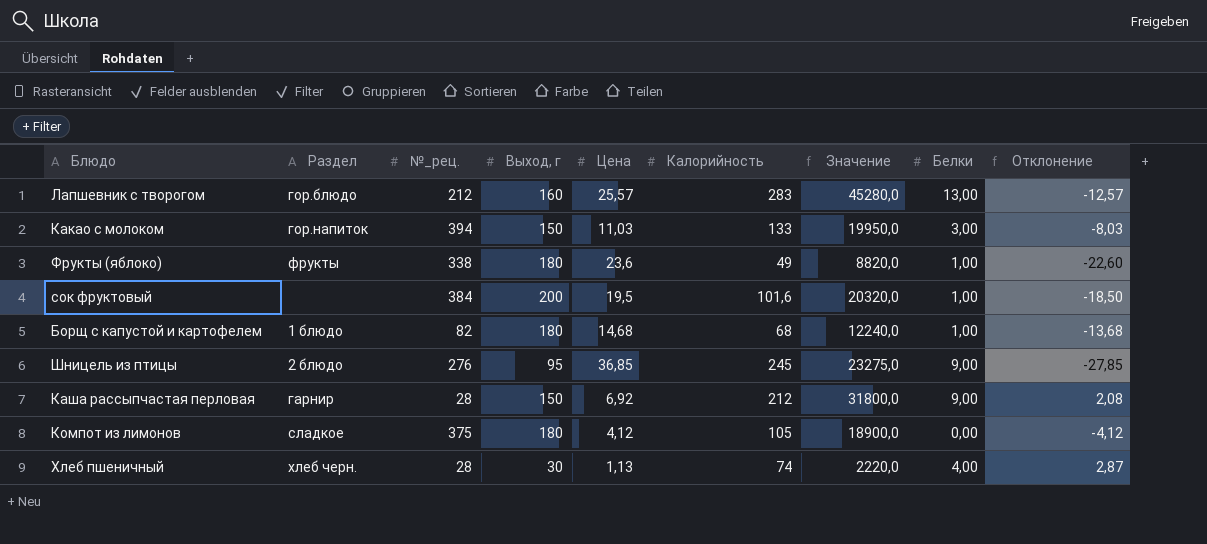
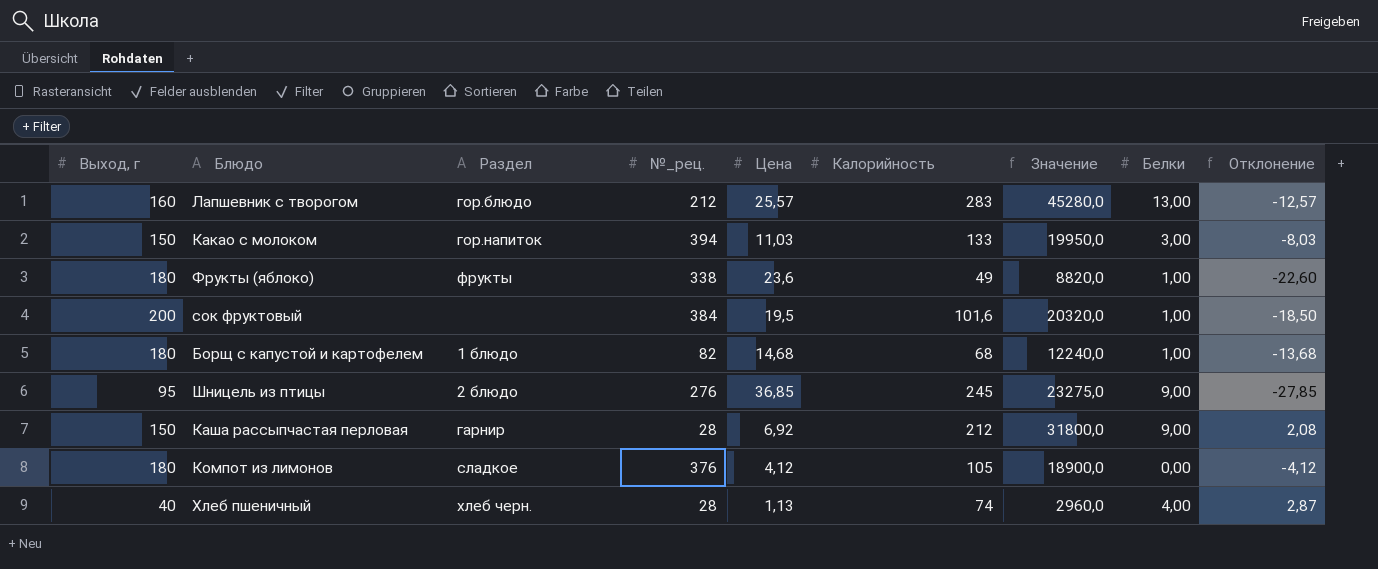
column Выход, г | position: 4 -> 1
Компот из лимонов | №_рец.: 375 -> 376
Хлеб пшеничный | Выход, г: 30 -> 40
Хлеб пшеничный | Значение: 2220,0 -> 2960,0

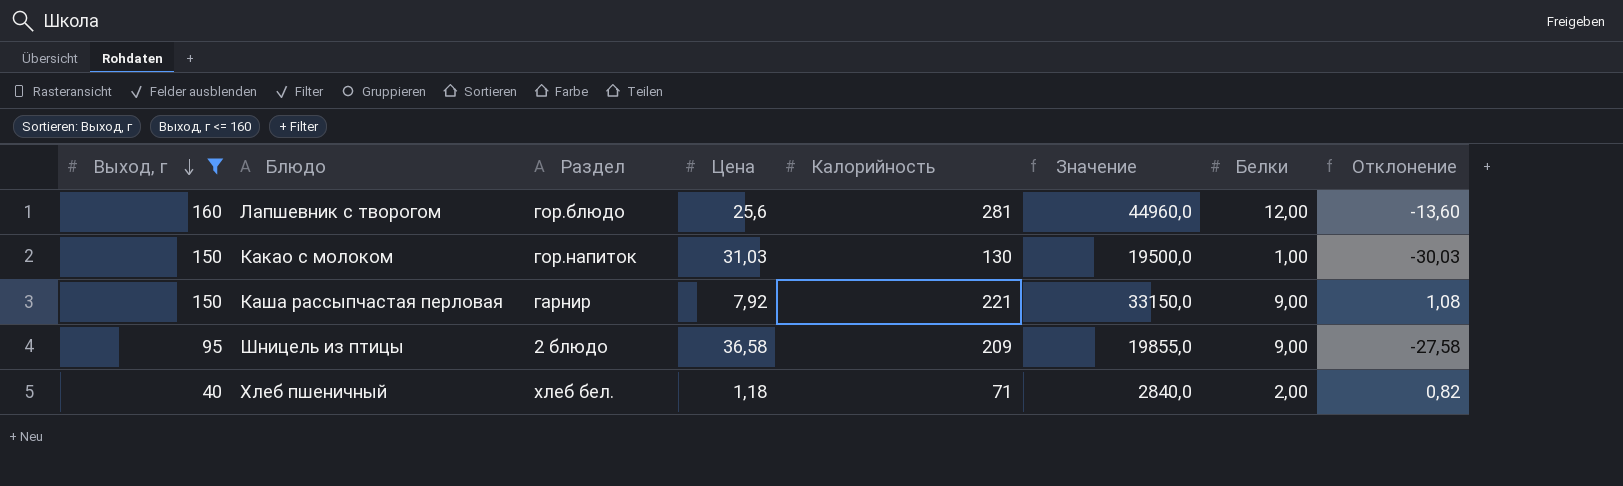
filter: none -> Выход, г <= 160
row order: none -> Выход, г descending
column №_рец. | position: 4 -> none
Лапшевник с творогом | Цена: 25,57 -> 25,6
Лапшевник с творогом | Калорийность: 283 -> 281
Лапшевник с творогом | Значение: 45280,0 -> 44960,0
Лапшевник с творогом | Белки: 13,00 -> 12,00
Лапшевник с творогом | Отклонение: -12,57 -> -13,60
Какао с молоком | Цена: 11,03 -> 31,03
Какао с молоком | Калорийность: 133 -> 130
Какао с молоком | Значение: 19950,0 -> 19500,0
Какао с молоком | Белки: 3,00 -> 1,00
Какао с молоком | Отклонение: -8,03 -> -30,03
Каша рассыпчастая перловая | Цена: 6,92 -> 7,92
Каша рассыпчастая перловая | Калорийность: 212 -> 221
Каша рассыпчастая перловая | Значение: 31800,0 -> 33150,0
Каша рассыпчастая перловая | Отклонение: 2,08 -> 1,08
Шницель из птицы | Цена: 36,85 -> 36,58
Шницель из птицы | Калорийность: 245 -> 209
Шницель из птицы | Значение: 23275,0 -> 19855,0
Шницель из птицы | Отклонение: -27,85 -> -27,58
Хлеб пшеничный | Раздел: хлеб черн. -> хлеб бел.
Хлеб пшеничный | Цена: 1,13 -> 1,18
Хлеб пшеничный | Калорийность: 74 -> 71
Хлеб пшеничный | Значение: 2960,0 -> 2840,0
Хлеб пшеничный | Белки: 4,00 -> 2,00
Хлеб пшеничный | Отклонение: 2,87 -> 0,82

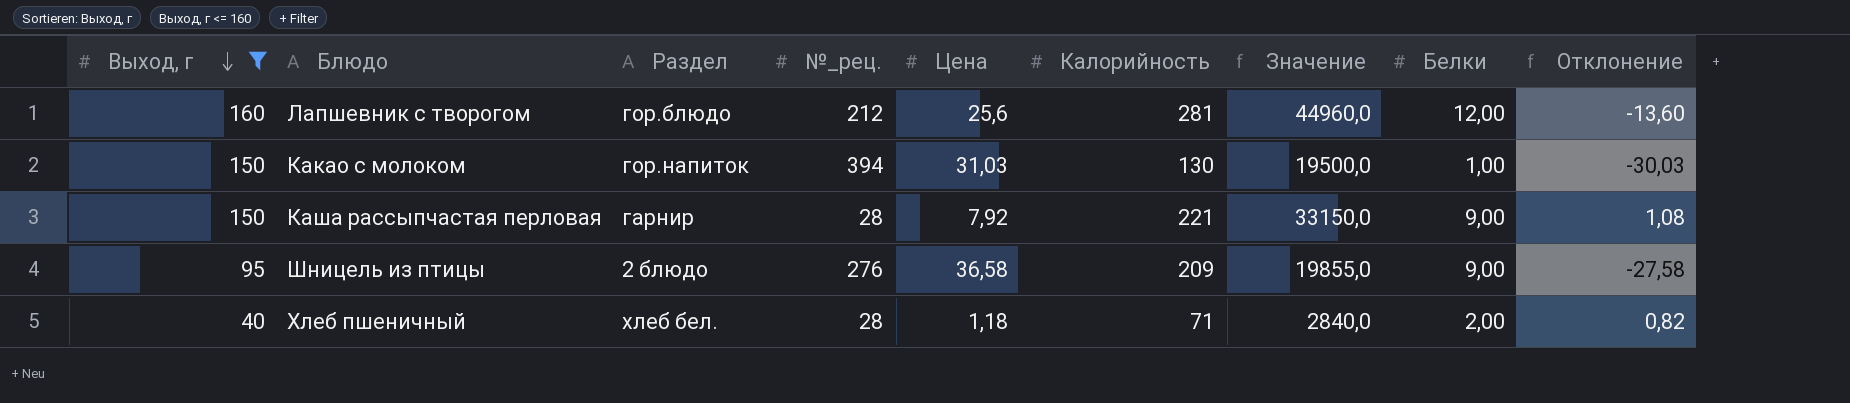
column №_рец. | position: none -> 4

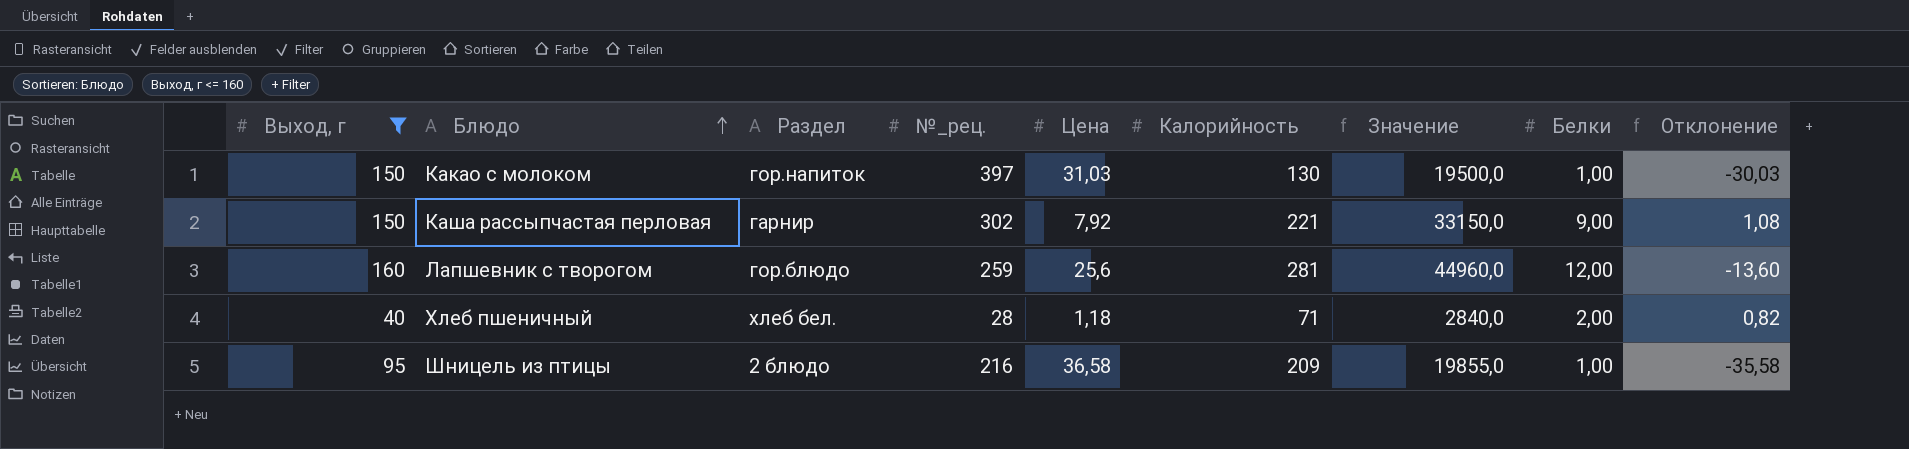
row order: Выход, г descending -> Блюдо ascending
Какао с молоком | №_рец.: 394 -> 397
Каша рассыпчастая перловая | №_рец.: 28 -> 302
Лапшевник с творогом | №_рец.: 212 -> 259
Шницель из птицы | №_рец.: 276 -> 216
Шницель из птицы | Белки: 9,00 -> 1,00
Шницель из птицы | Отклонение: -27,58 -> -35,58

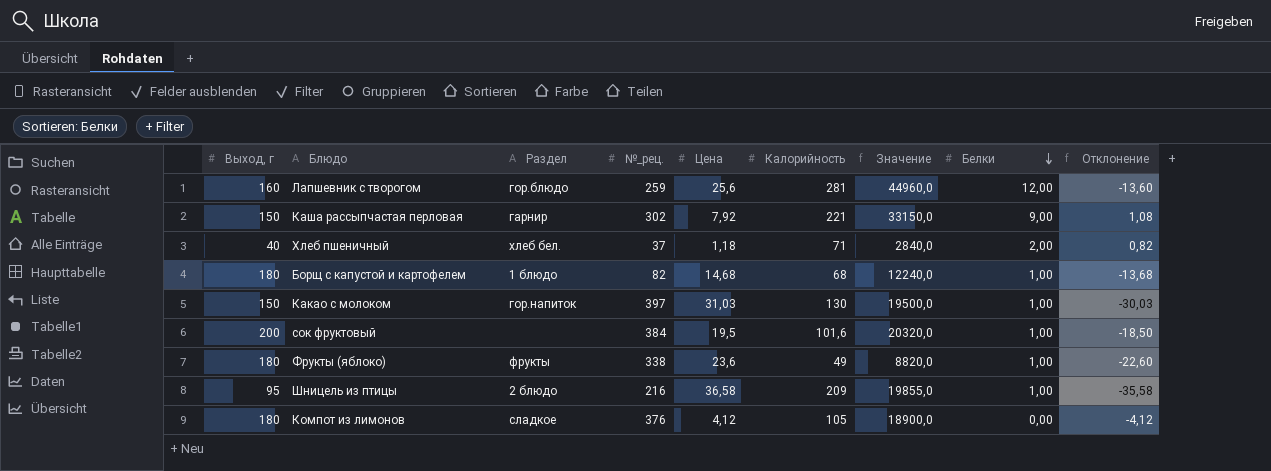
filter: Выход, г <= 160 -> none
row order: Блюдо ascending -> Белки descending
Хлеб пшеничный | №_рец.: 28 -> 37

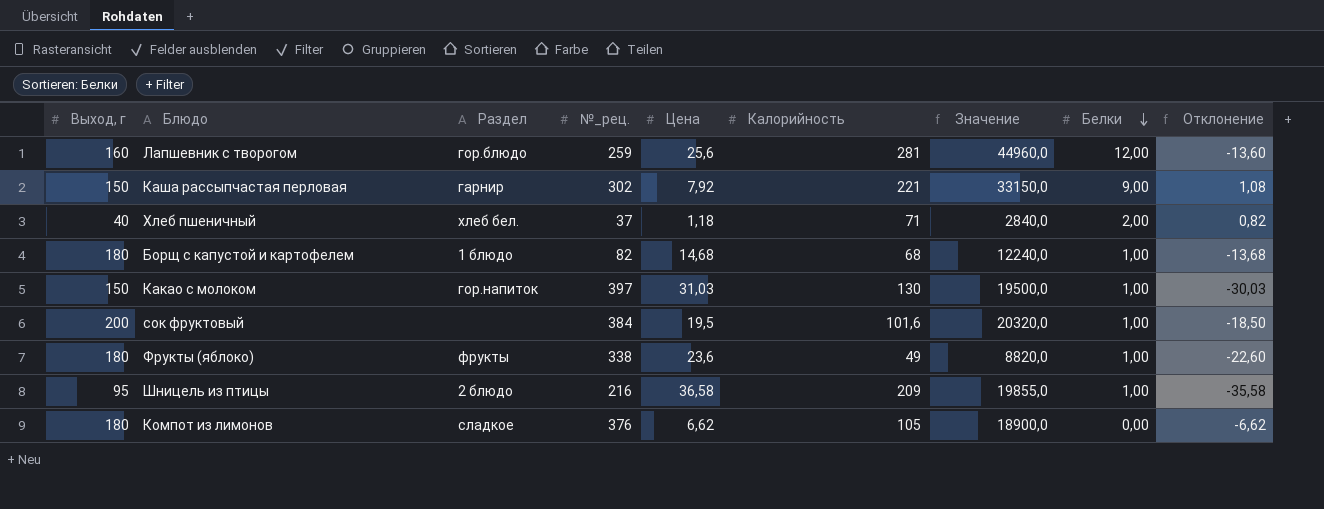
Компот из лимонов | Цена: 4,12 -> 6,62
Компот из лимонов | Отклонение: -4,12 -> -6,62

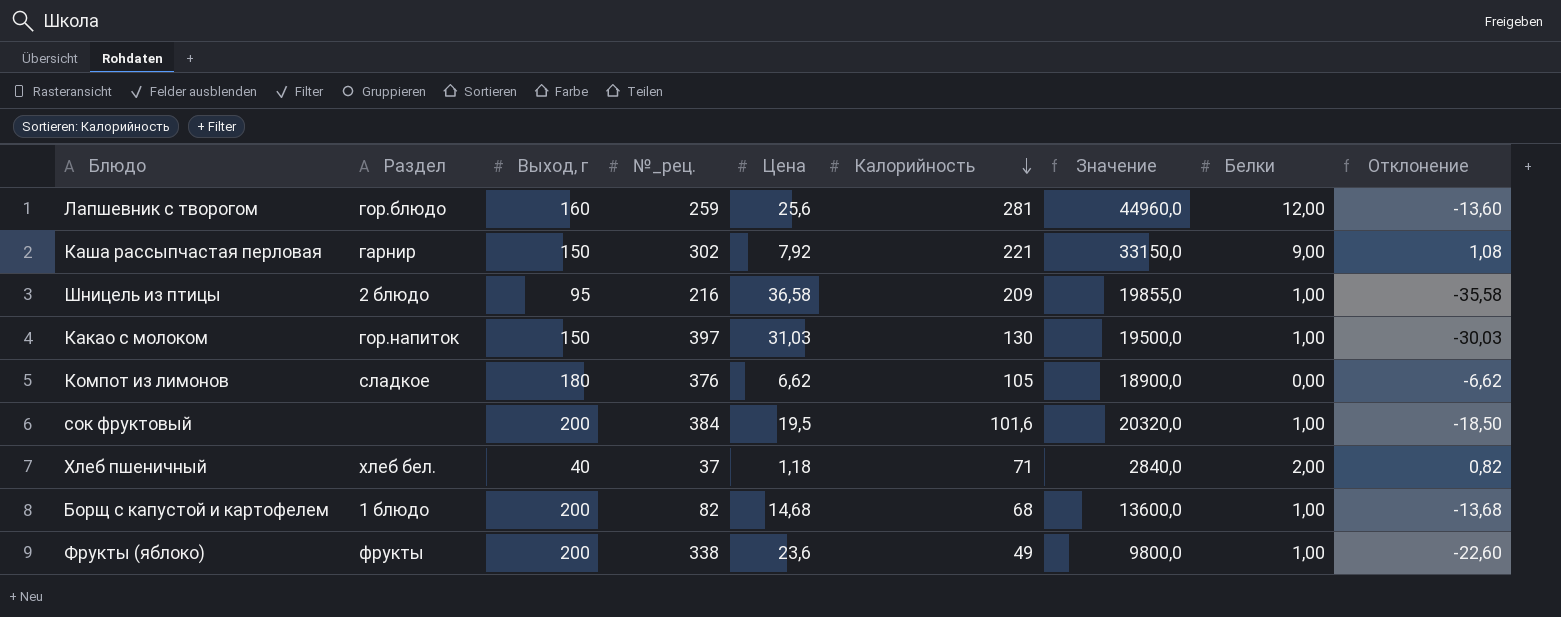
row order: Белки descending -> Калорийность descending
column Выход, г | position: 1 -> 3
Борщ с капустой и картофелем | Выход, г: 180 -> 200
Борщ с капустой и картофелем | Значение: 12240,0 -> 13600,0
Фрукты (яблоко) | Выход, г: 180 -> 200
Фрукты (яблоко) | Значение: 8820,0 -> 9800,0

